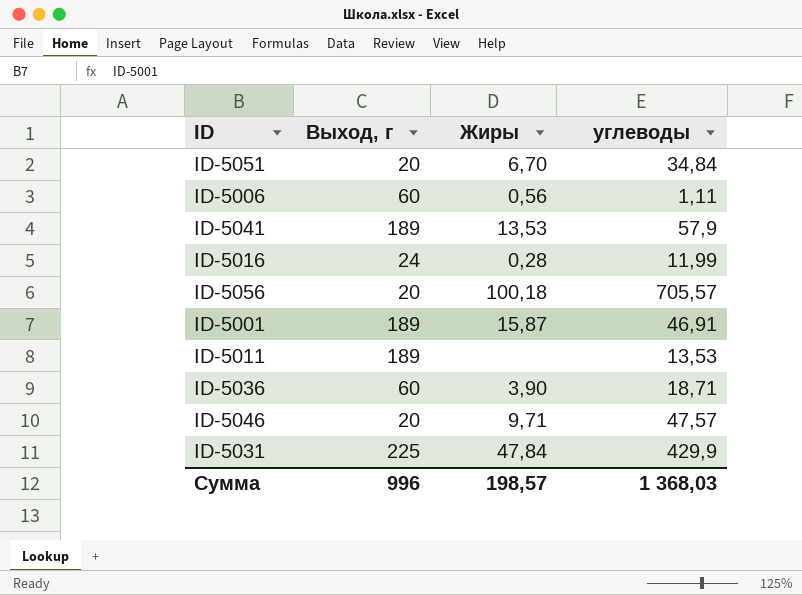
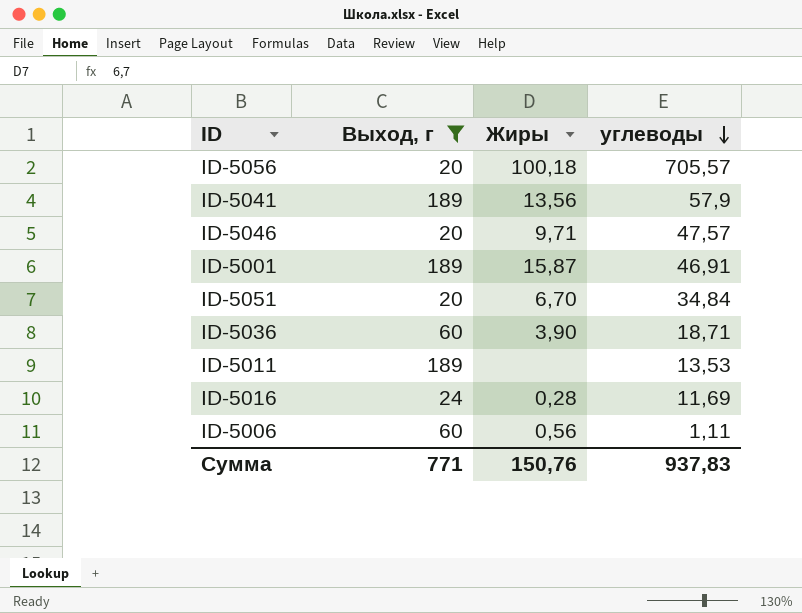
filter: none -> Выход, г != 225
row order: none -> углеводы descending
ID-5041 | Жиры: 13,53 -> 13,56
ID-5016 | углеводы: 11,99 -> 11,69
Сумма | Выход, г: 996 -> 771
Сумма | Жиры: 198,57 -> 150,76
Сумма | углеводы: 1 368,03 -> 937,83

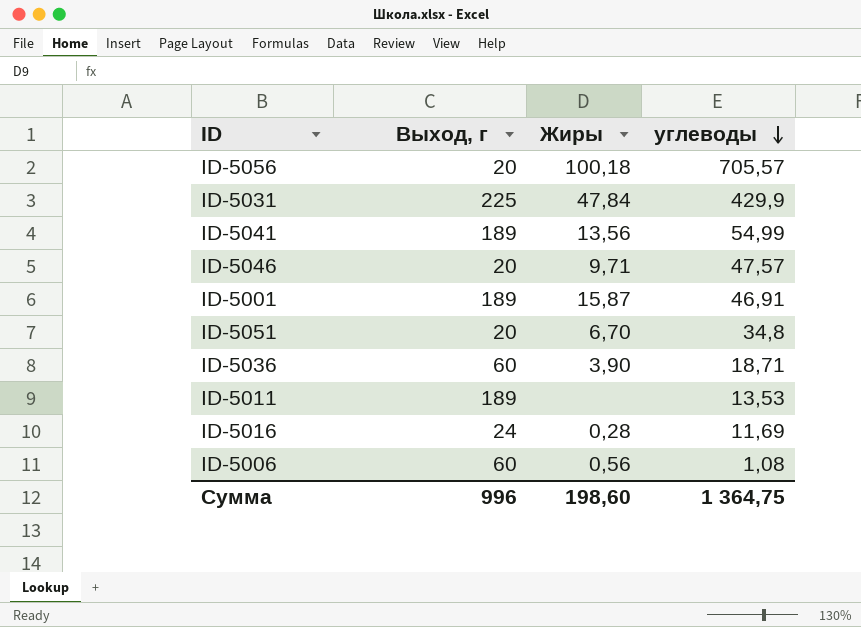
filter: Выход, г != 225 -> none
ID-5041 | углеводы: 57,9 -> 54,99
ID-5051 | углеводы: 34,84 -> 34,8
ID-5006 | углеводы: 1,11 -> 1,08
Сумма | Выход, г: 771 -> 996
Сумма | Жиры: 150,76 -> 198,60
Сумма | углеводы: 937,83 -> 1 364,75

